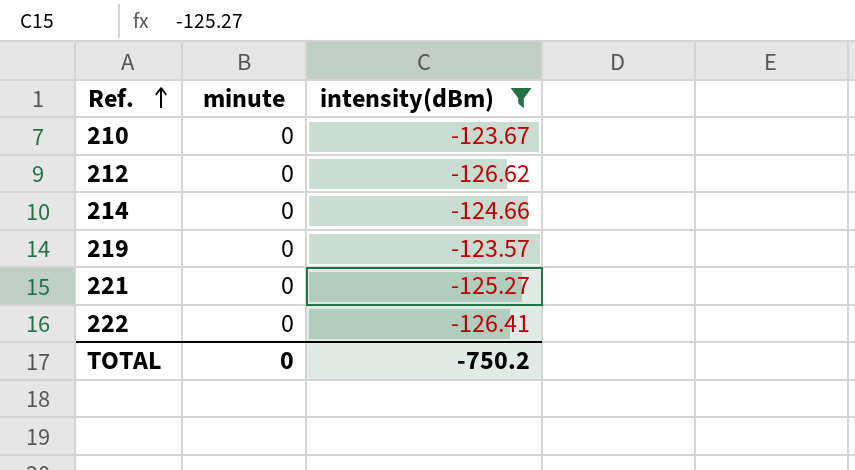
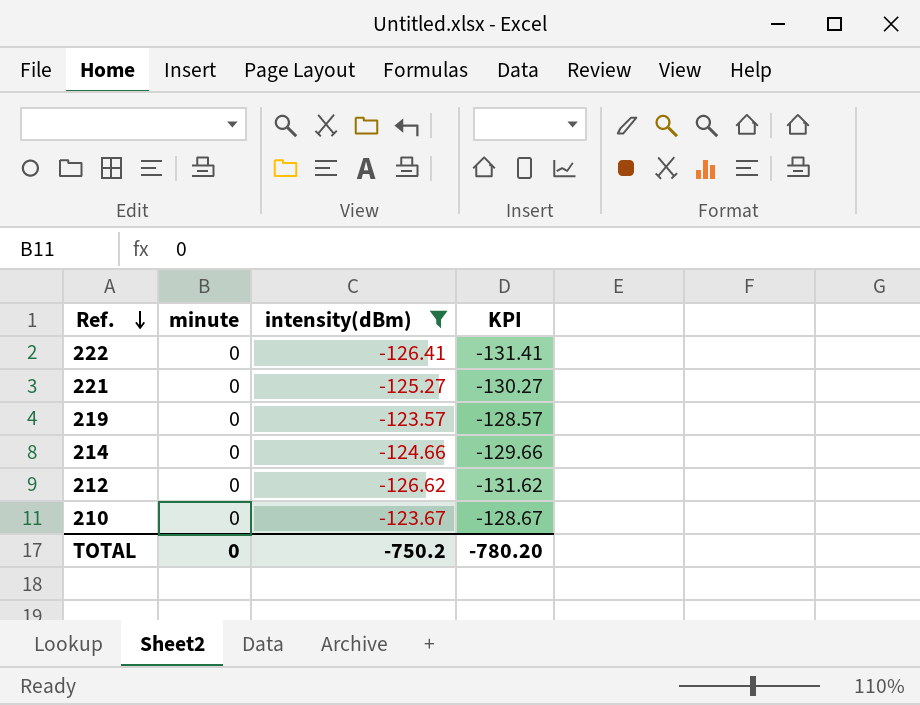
row order: Ref. ascending -> Ref. descending
column KPI | formula: none -> [intensity(dBm)] - 5

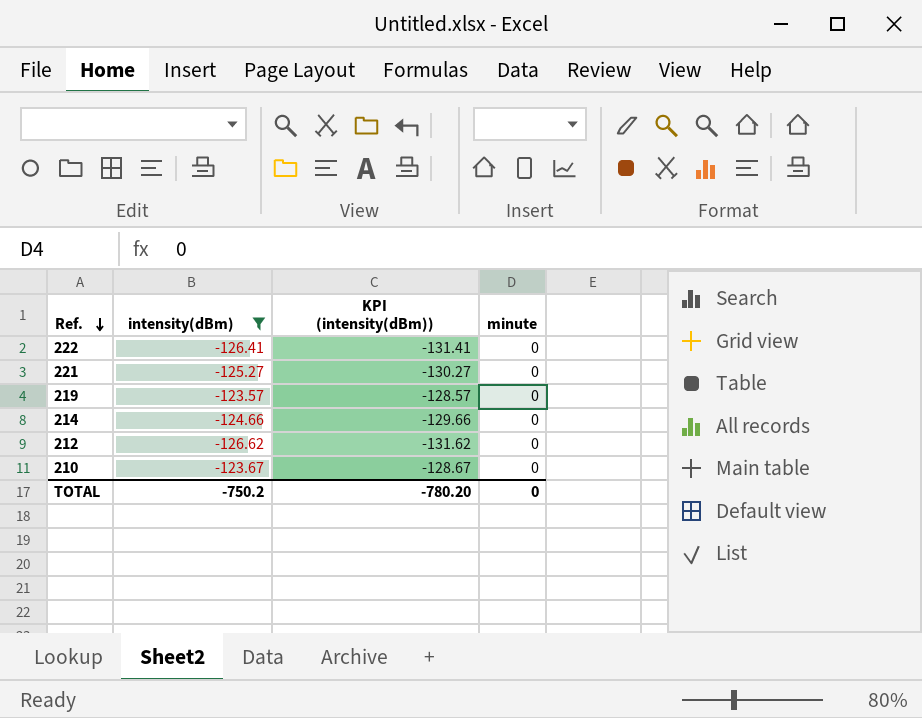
column name: KPI -> KPI (intensity(dBm))
column minute | position: 2 -> 4

